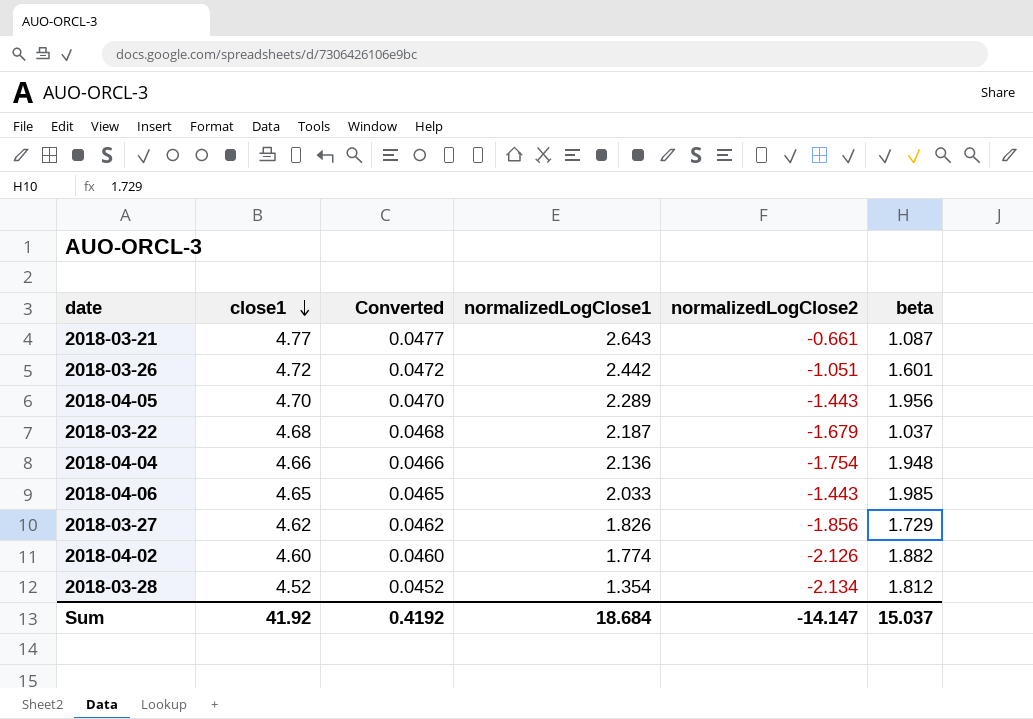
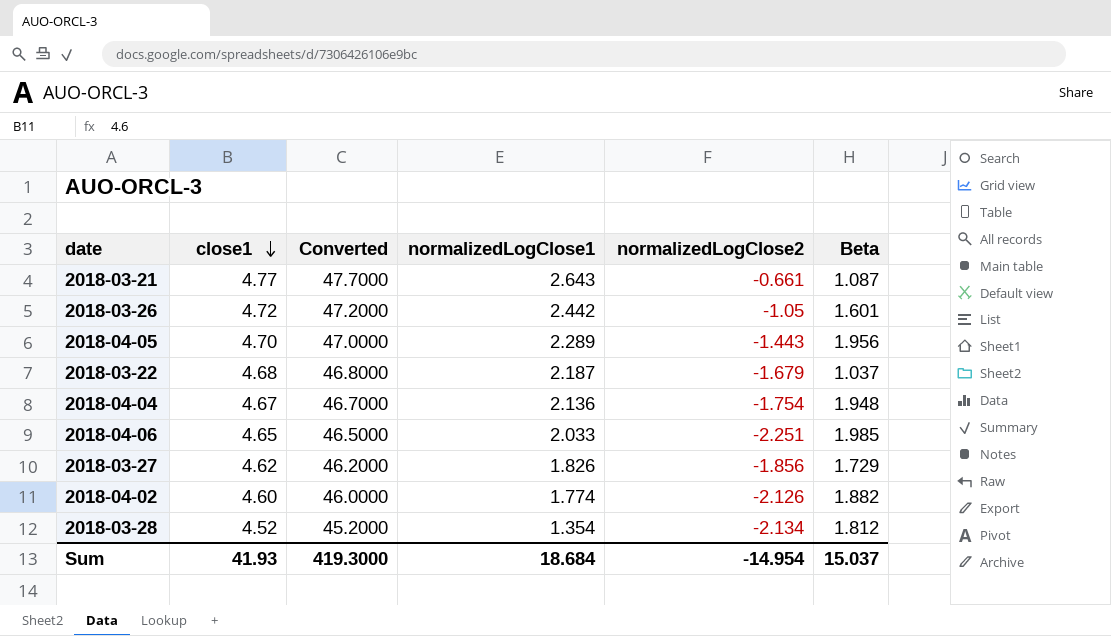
column Converted | formula: [close1] * 0.01 -> [close1] * 10
column name: beta -> Beta
2018-03-26 | normalizedLogClose2: -1.051 -> -1.05
2018-04-04 | close1: 4.66 -> 4.67
2018-04-06 | normalizedLogClose2: -1.443 -> -2.251
Sum | close1: 41.92 -> 41.93
Sum | Converted: 0.4192 -> 419.3000
Sum | normalizedLogClose2: -14.147 -> -14.954

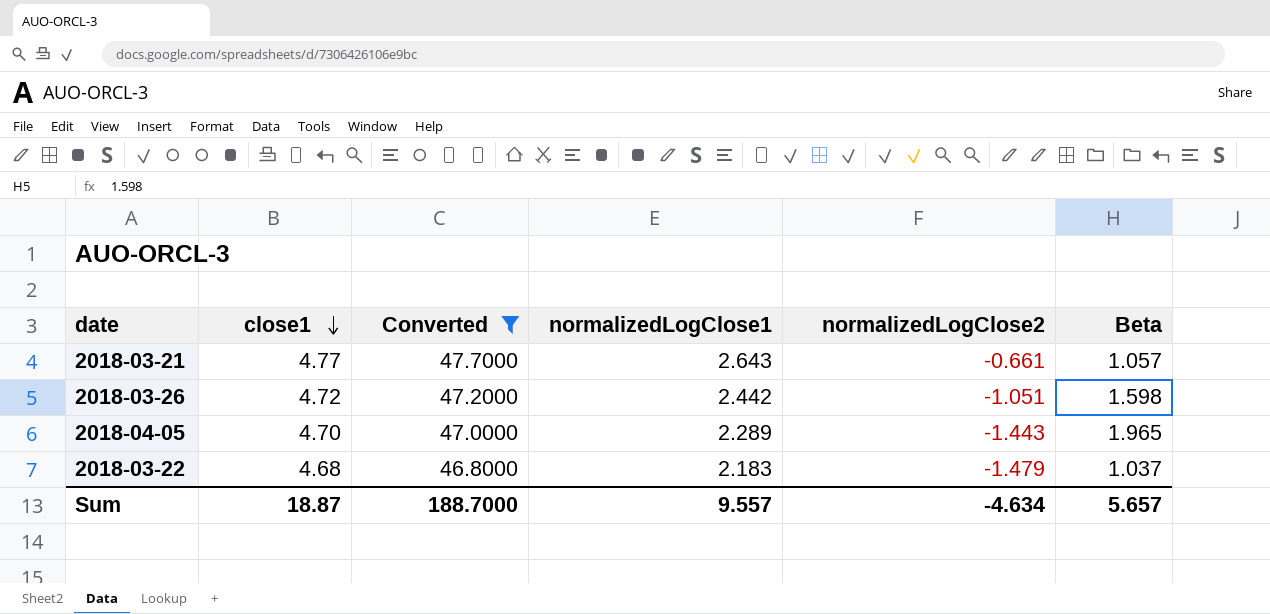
filter: none -> Converted >= 46.8000
2018-03-21 | Beta: 1.087 -> 1.057
2018-03-26 | normalizedLogClose2: -1.05 -> -1.051
2018-03-26 | Beta: 1.601 -> 1.598
2018-04-05 | Beta: 1.956 -> 1.965
2018-03-22 | normalizedLogClose1: 2.187 -> 2.183
2018-03-22 | normalizedLogClose2: -1.679 -> -1.479
Sum | close1: 41.93 -> 18.87
Sum | Converted: 419.3000 -> 188.7000
Sum | normalizedLogClose1: 18.684 -> 9.557
Sum | normalizedLogClose2: -14.954 -> -4.634
Sum | Beta: 15.037 -> 5.657

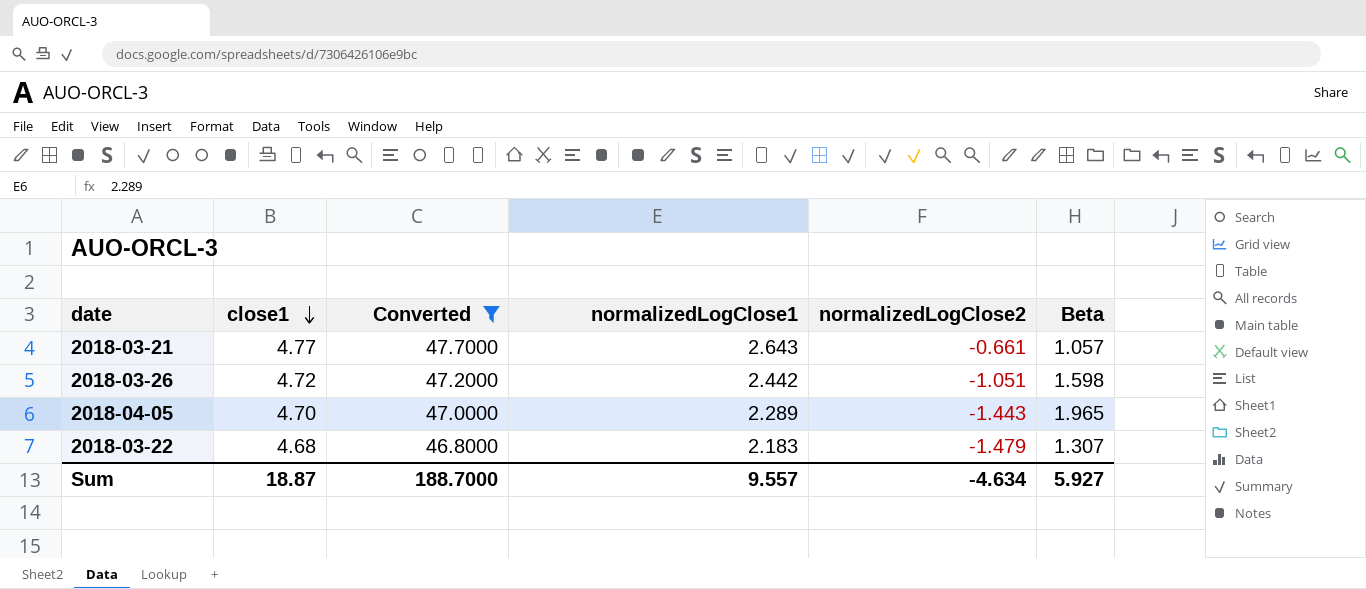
2018-03-22 | Beta: 1.037 -> 1.307
Sum | Beta: 5.657 -> 5.927

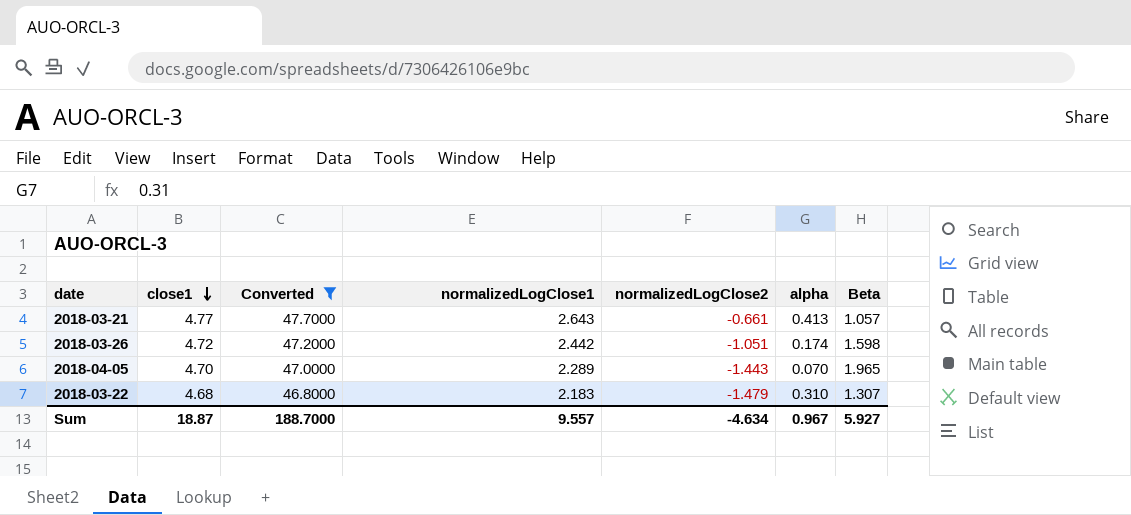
column alpha | position: none -> 6

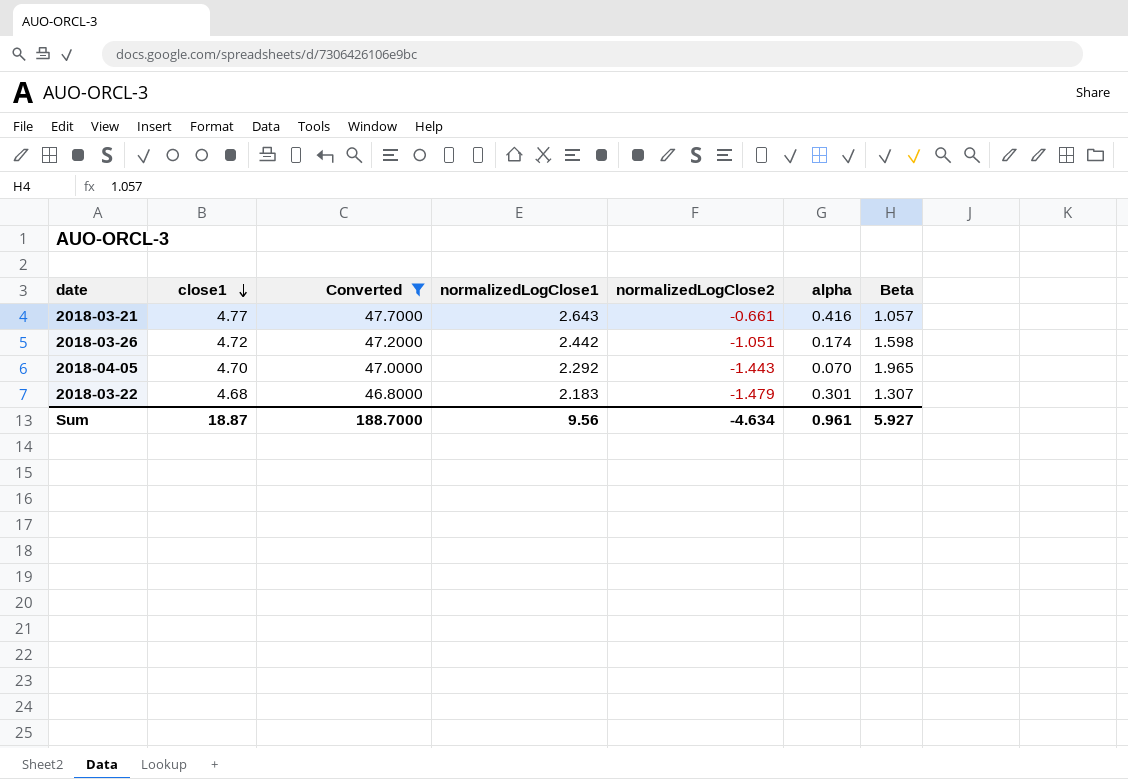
2018-03-21 | alpha: 0.413 -> 0.416
2018-04-05 | normalizedLogClose1: 2.289 -> 2.292
2018-03-22 | alpha: 0.310 -> 0.301
Sum | normalizedLogClose1: 9.557 -> 9.56
Sum | alpha: 0.967 -> 0.961

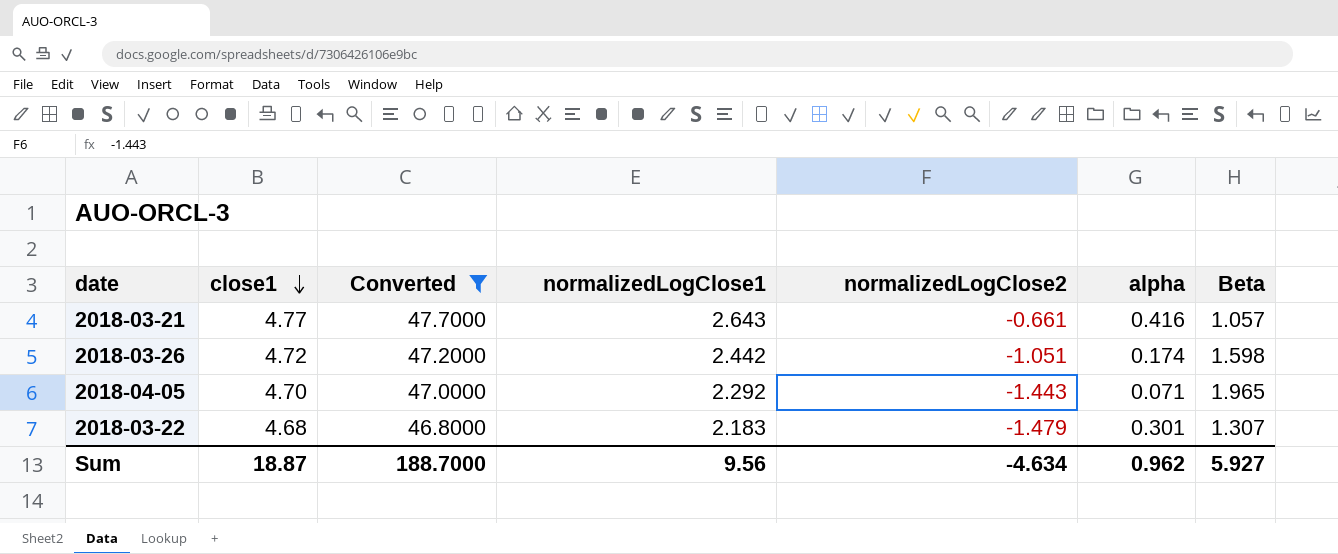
2018-04-05 | alpha: 0.070 -> 0.071
Sum | alpha: 0.961 -> 0.962

